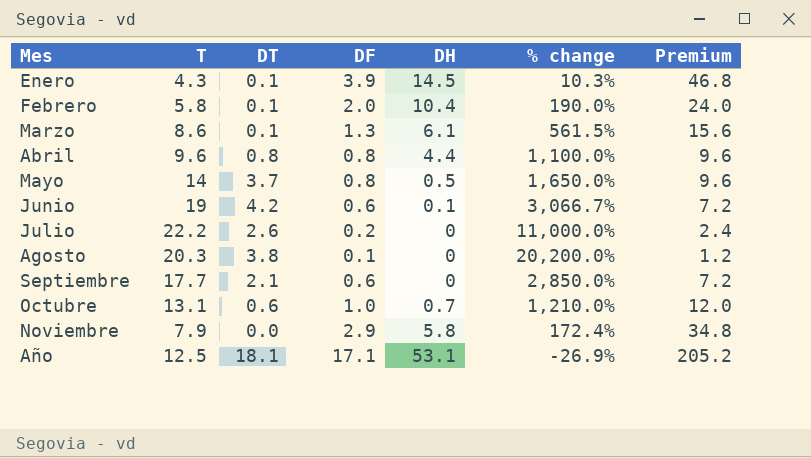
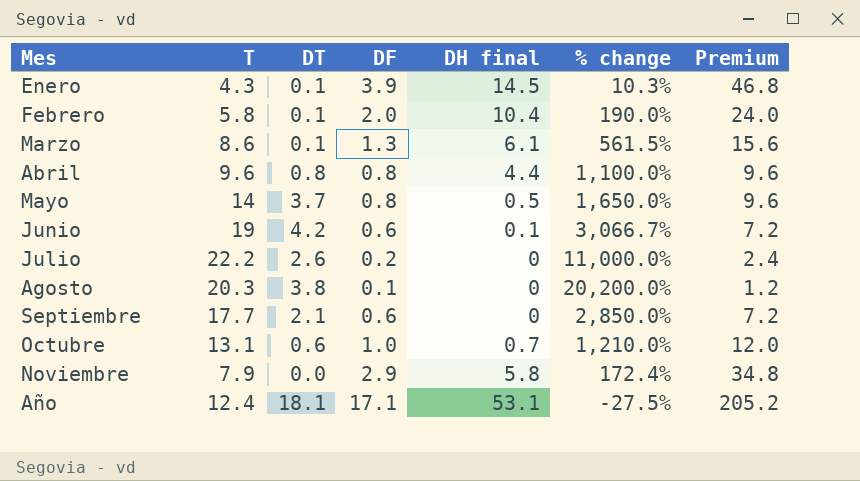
column name: DH -> DH final
Año | T: 12.5 -> 12.4
Año | % change: -26.9% -> -27.5%

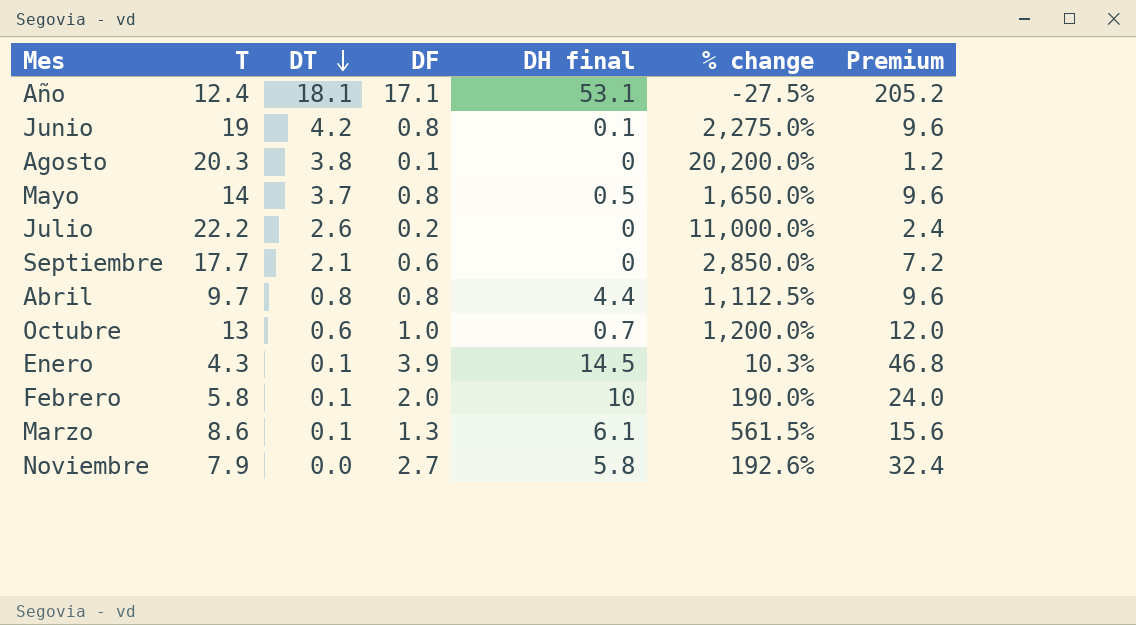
row order: none -> DT descending
Junio | DF: 0.6 -> 0.8
Junio | % change: 3,066.7% -> 2,275.0%
Junio | Premium: 7.2 -> 9.6
Abril | T: 9.6 -> 9.7
Abril | % change: 1,100.0% -> 1,112.5%
Octubre | T: 13.1 -> 13
Octubre | % change: 1,210.0% -> 1,200.0%
Febrero | DH final: 10.4 -> 10
Noviembre | DF: 2.9 -> 2.7
Noviembre | % change: 172.4% -> 192.6%
Noviembre | Premium: 34.8 -> 32.4

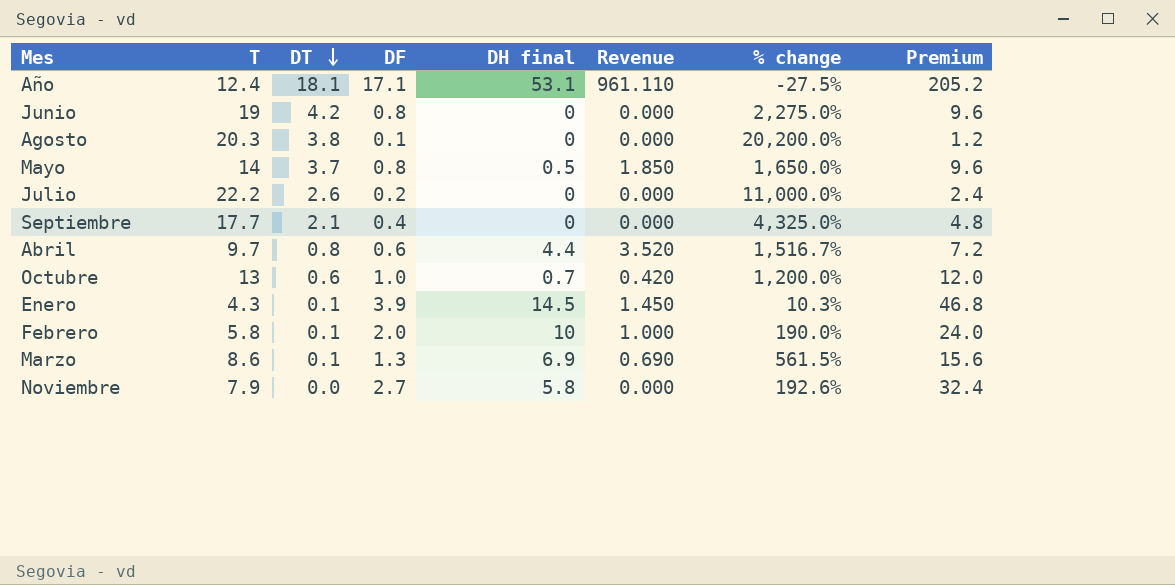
column Revenue | formula: none -> [DT] * [DH final]
Junio | DH final: 0.1 -> 0
Septiembre | DF: 0.6 -> 0.4
Septiembre | % change: 2,850.0% -> 4,325.0%
Septiembre | Premium: 7.2 -> 4.8
Abril | DF: 0.8 -> 0.6
Abril | % change: 1,112.5% -> 1,516.7%
Abril | Premium: 9.6 -> 7.2
Marzo | DH final: 6.1 -> 6.9

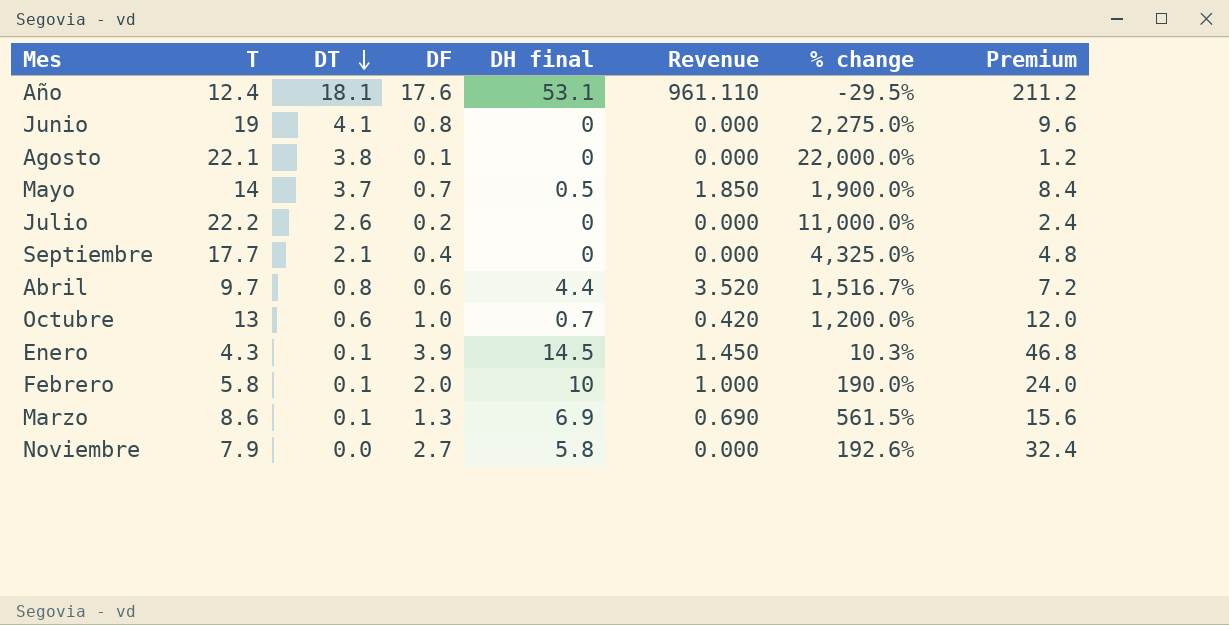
Año | DF: 17.1 -> 17.6
Año | % change: -27.5% -> -29.5%
Año | Premium: 205.2 -> 211.2
Junio | DT: 4.2 -> 4.1
Agosto | T: 20.3 -> 22.1
Agosto | % change: 20,200.0% -> 22,000.0%
Mayo | DF: 0.8 -> 0.7
Mayo | % change: 1,650.0% -> 1,900.0%
Mayo | Premium: 9.6 -> 8.4

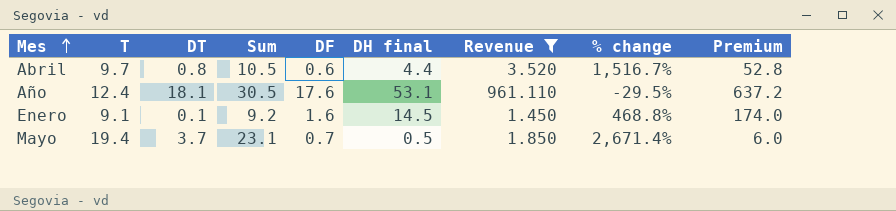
filter: none -> Revenue >= 1.450
row order: DT descending -> Mes ascending
column Sum | formula: none -> [T] + [DT]
column Premium | formula: [DF] * 12 -> [DH final] * 12
Enero | T: 4.3 -> 9.1
Enero | DF: 3.9 -> 1.6
Enero | % change: 10.3% -> 468.8%
Mayo | T: 14 -> 19.4
Mayo | % change: 1,900.0% -> 2,671.4%

